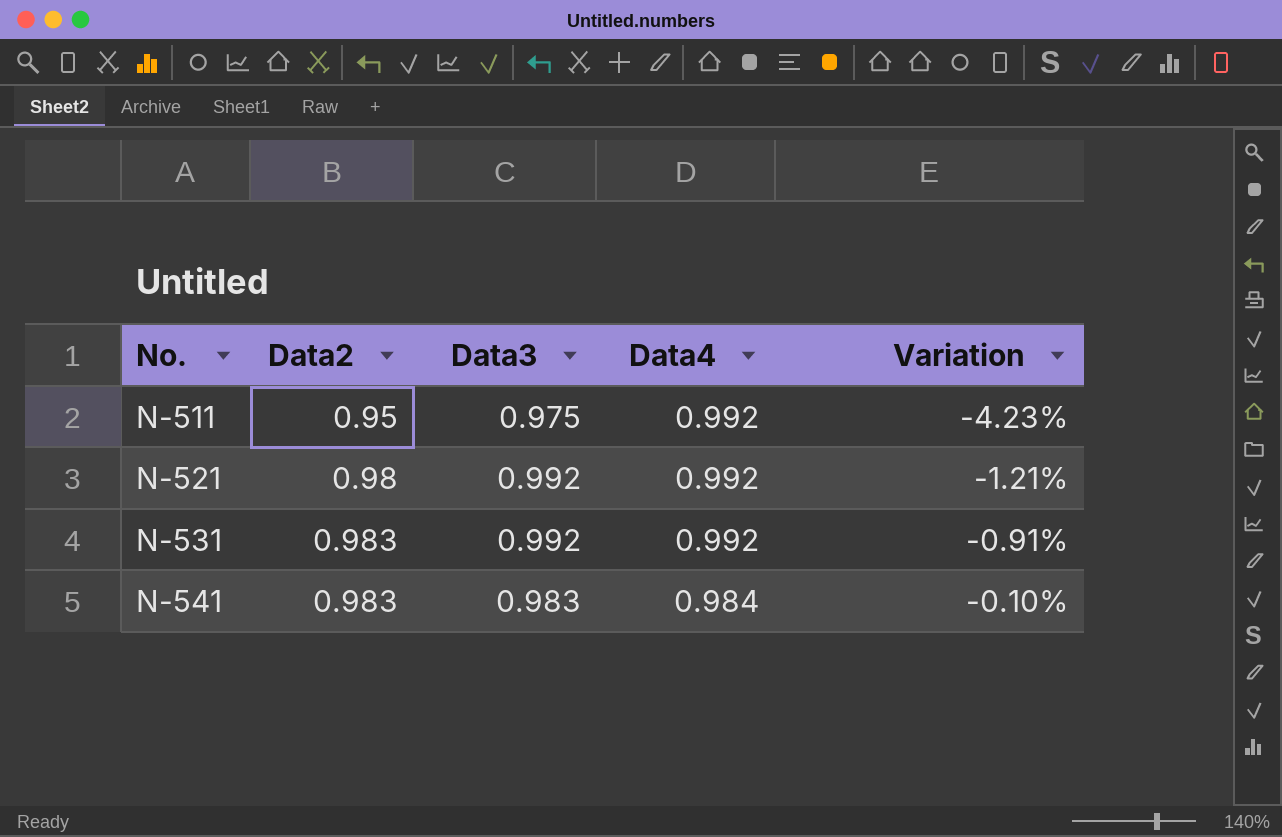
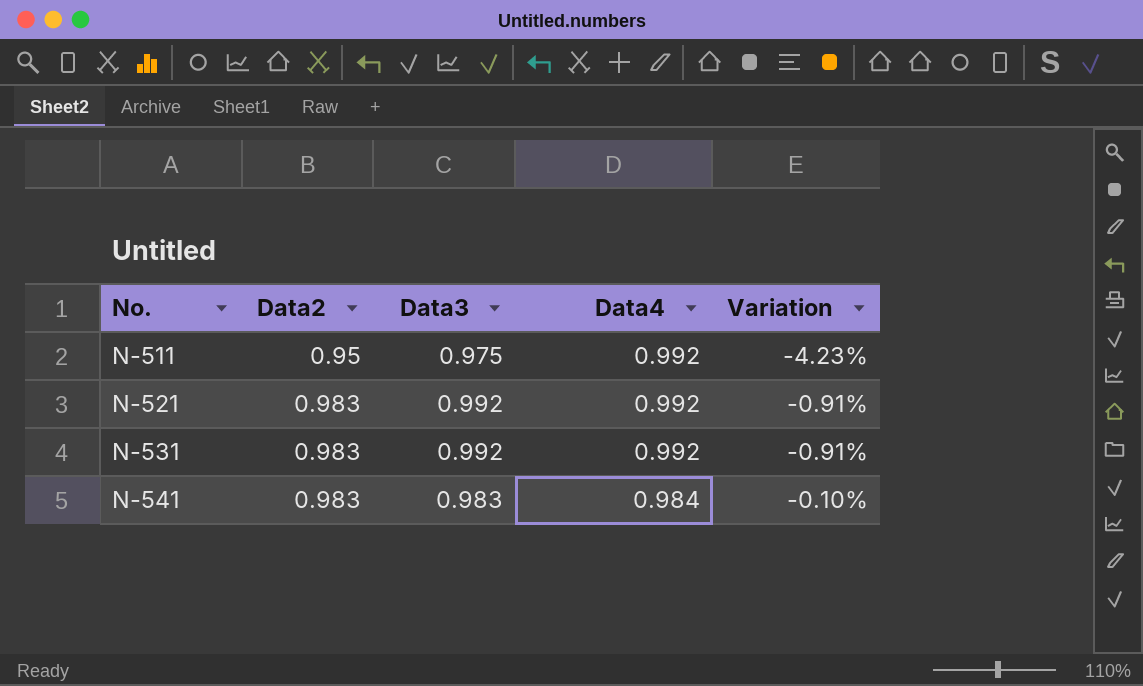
N-521 | Data2: 0.98 -> 0.983
N-521 | Variation: -1.21% -> -0.91%

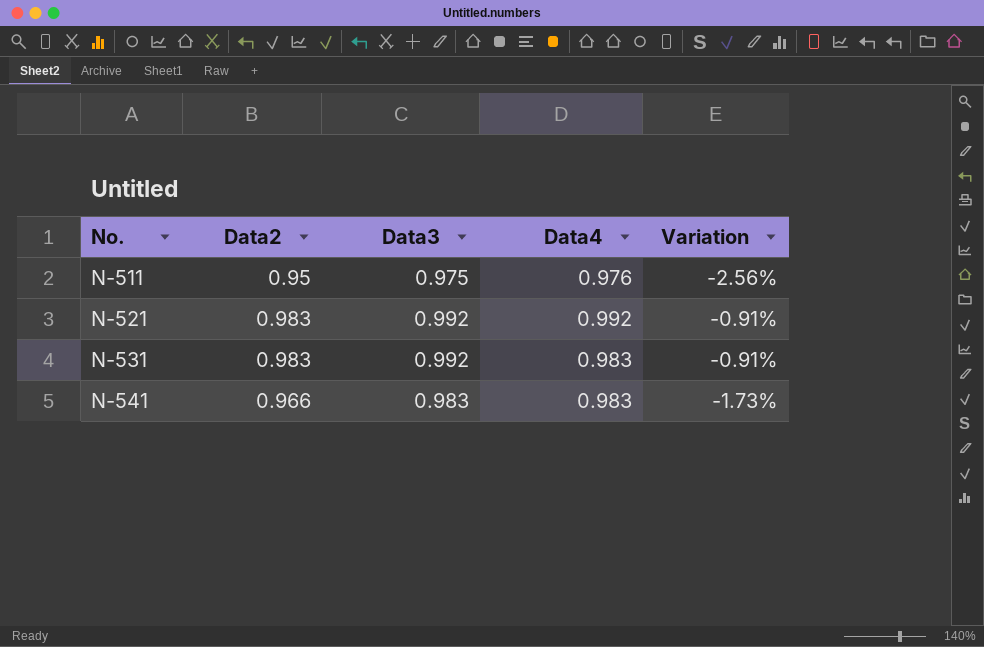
column Variation | formula: ([Data2] - [Data4]) / [Data4] -> ([Data2] - [Data3]) / [Data3]
N-511 | Data4: 0.992 -> 0.976
N-531 | Data4: 0.992 -> 0.983
N-541 | Data2: 0.983 -> 0.966
N-541 | Data4: 0.984 -> 0.983

